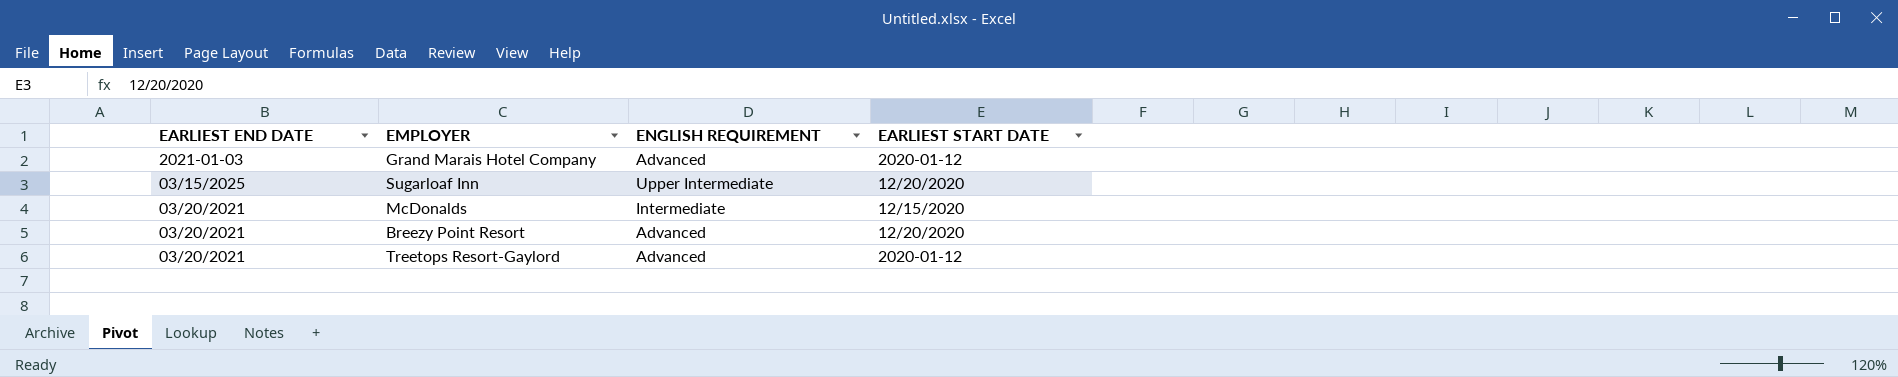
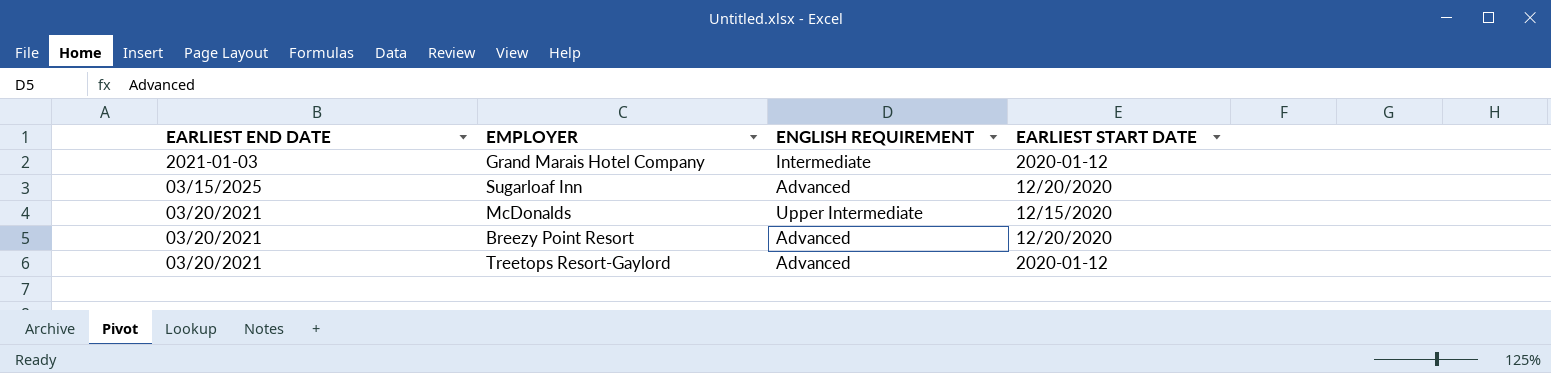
Grand Marais Hotel Company | ENGLISH REQUIREMENT: Advanced -> Intermediate
Sugarloaf Inn | ENGLISH REQUIREMENT: Upper Intermediate -> Advanced
McDonalds | ENGLISH REQUIREMENT: Intermediate -> Upper Intermediate

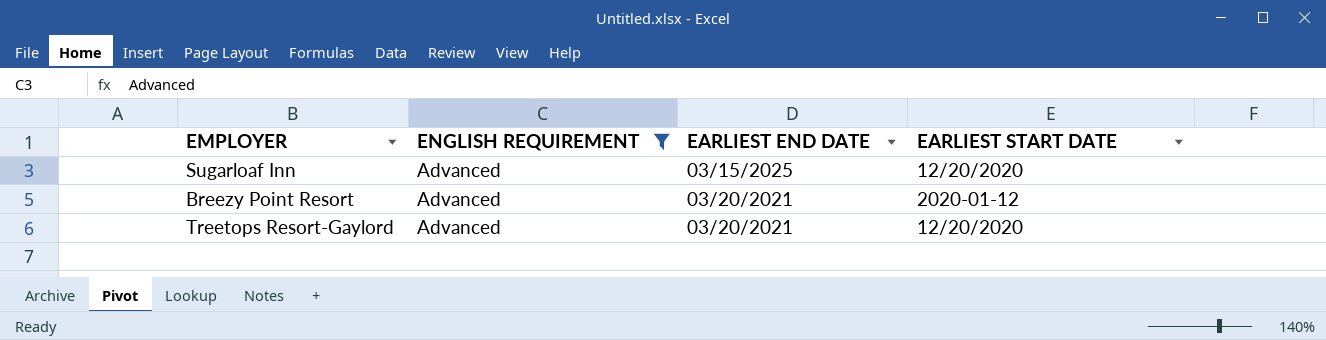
filter: none -> ENGLISH REQUIREMENT = Advanced
column EARLIEST END DATE | position: 1 -> 3
Breezy Point Resort | EARLIEST START DATE: 12/20/2020 -> 2020-01-12
Treetops Resort-Gaylord | EARLIEST START DATE: 2020-01-12 -> 12/20/2020

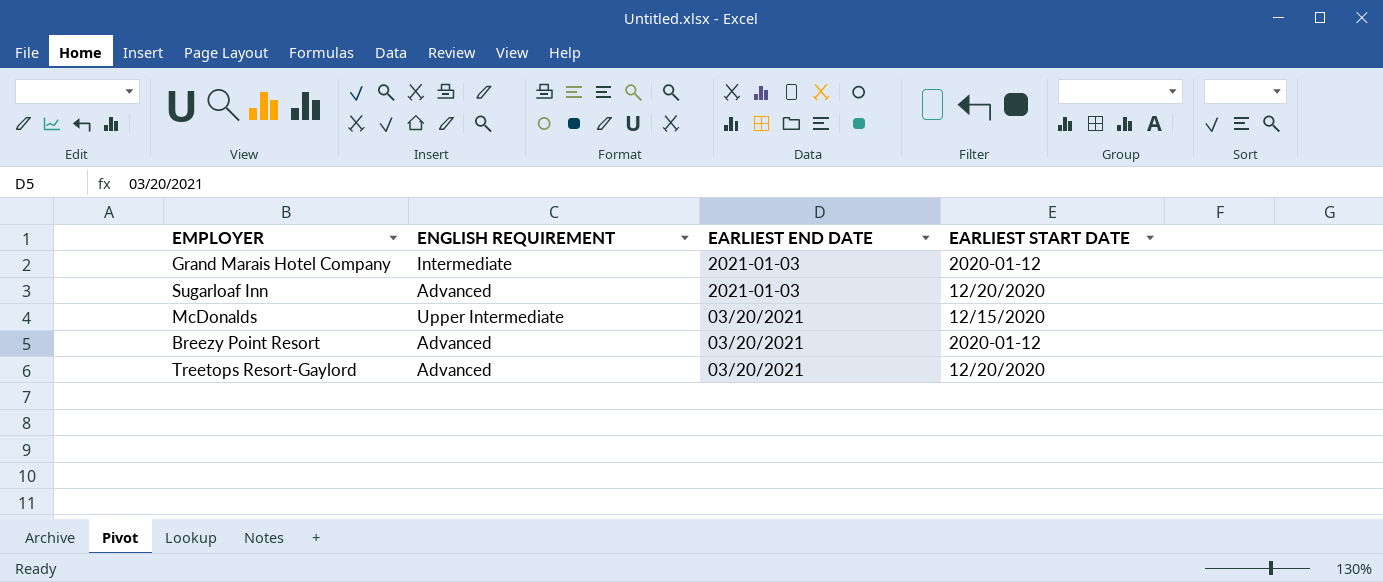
filter: ENGLISH REQUIREMENT = Advanced -> none
Sugarloaf Inn | EARLIEST END DATE: 03/15/2025 -> 2021-01-03

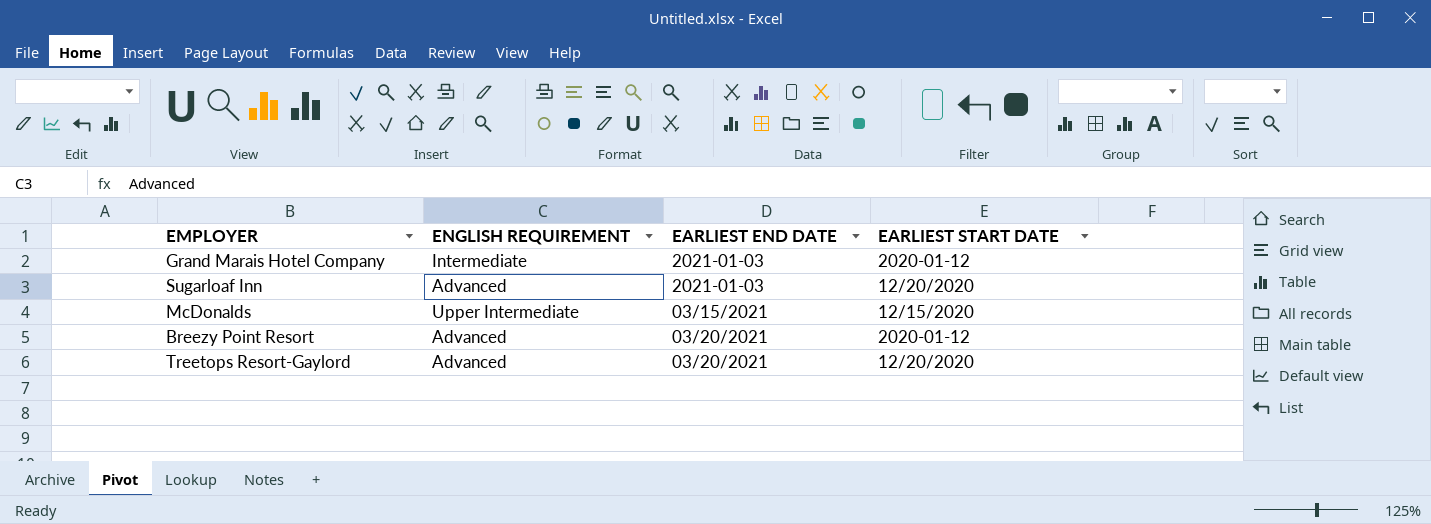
McDonalds | EARLIEST END DATE: 03/20/2021 -> 03/15/2021

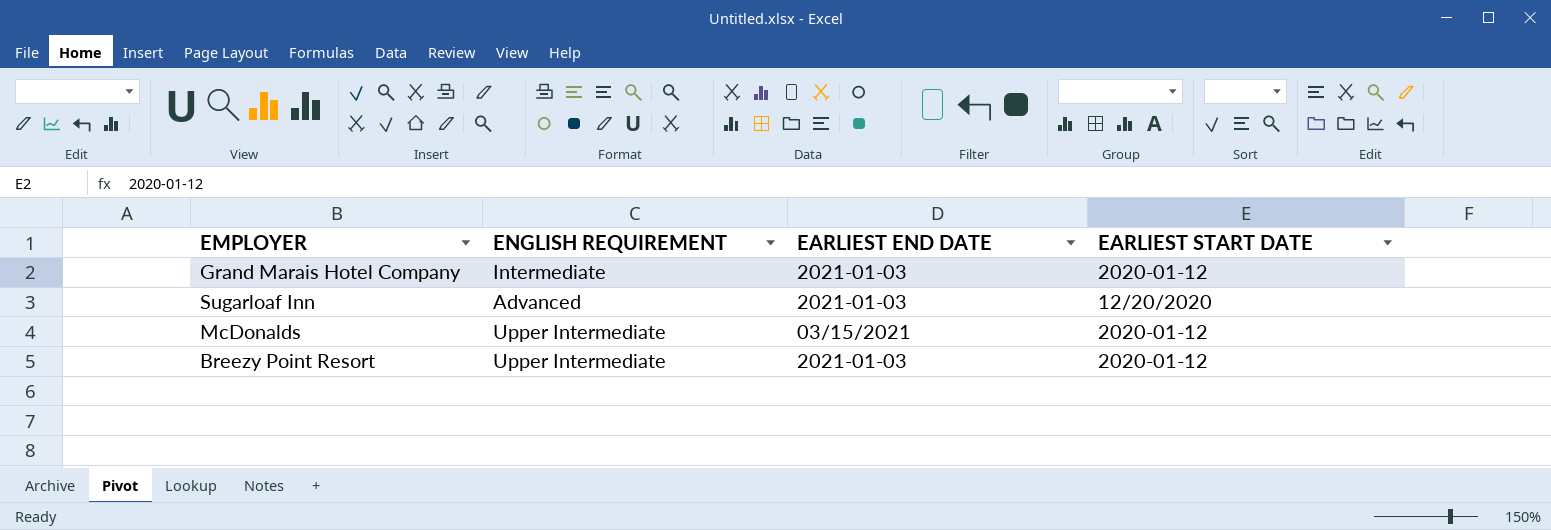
row Treetops Resort-Gaylord: Advanced | 03/20/2021 | 12/20/2020 -> none
McDonalds | EARLIEST START DATE: 12/15/2020 -> 2020-01-12
Breezy Point Resort | ENGLISH REQUIREMENT: Advanced -> Upper Intermediate
Breezy Point Resort | EARLIEST END DATE: 03/20/2021 -> 2021-01-03

